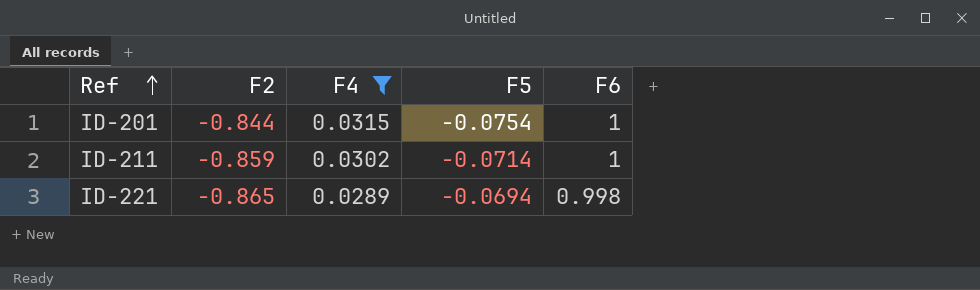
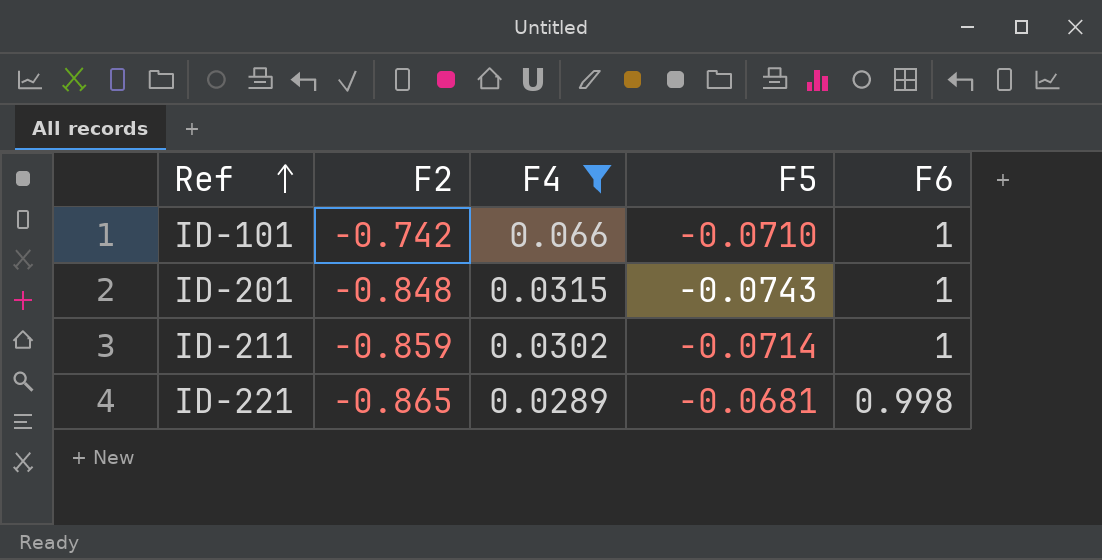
row ID-101: none -> -0.742 | 0.066 | -0.0710 | 1
ID-201 | F2: -0.844 -> -0.848
ID-201 | F5: -0.0754 -> -0.0743
ID-221 | F5: -0.0694 -> -0.0681

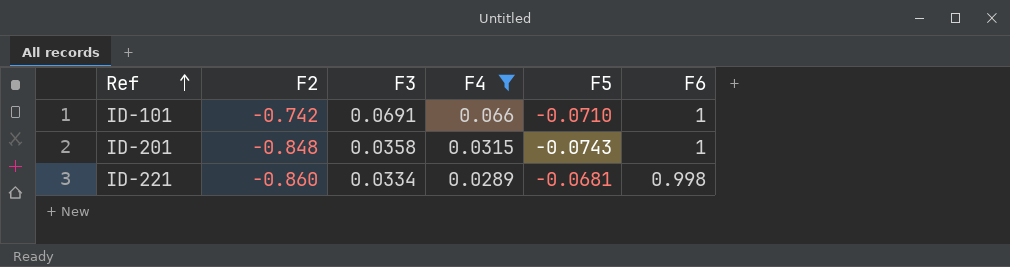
column F3 | position: none -> 3
row ID-211: -0.859 | 0.0302 | -0.0714 | 1 -> none
ID-221 | F2: -0.865 -> -0.860

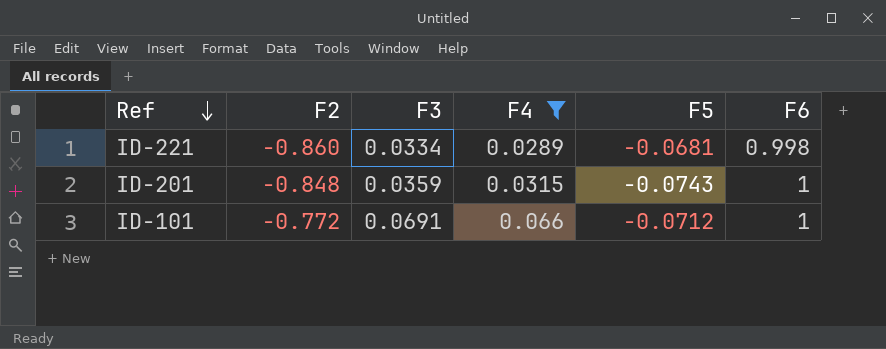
row order: Ref ascending -> Ref descending
ID-201 | F3: 0.0358 -> 0.0359
ID-101 | F2: -0.742 -> -0.772
ID-101 | F5: -0.0710 -> -0.0712

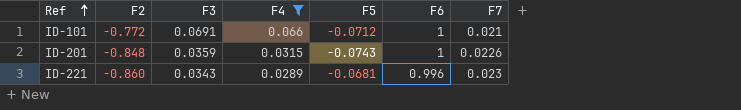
row order: Ref descending -> Ref ascending
column F7 | position: none -> 7
ID-221 | F3: 0.0334 -> 0.0343
ID-221 | F6: 0.998 -> 0.996

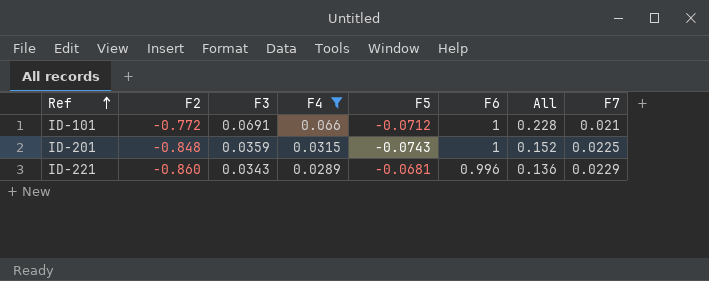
column All | formula: none -> [F2] + [F6]
ID-201 | F7: 0.0226 -> 0.0225
ID-221 | F7: 0.023 -> 0.0229

